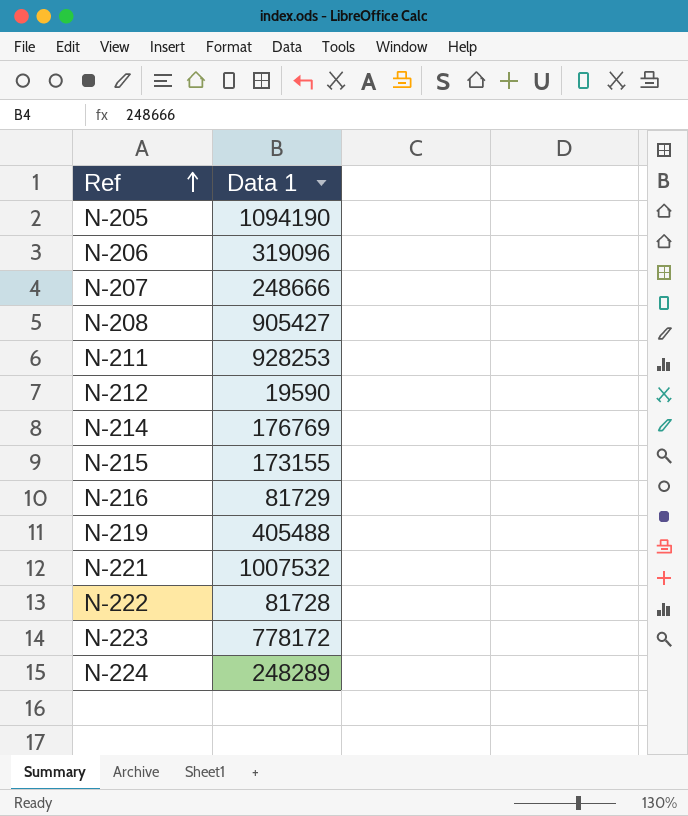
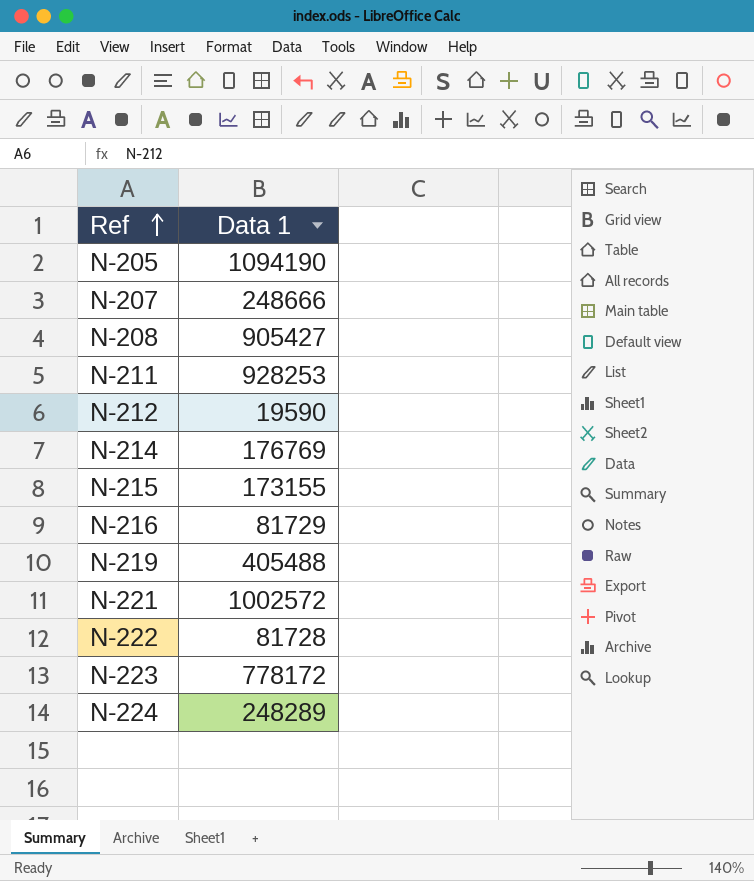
row N-206: 319096 -> none
N-221 | Data 1: 1007532 -> 1002572

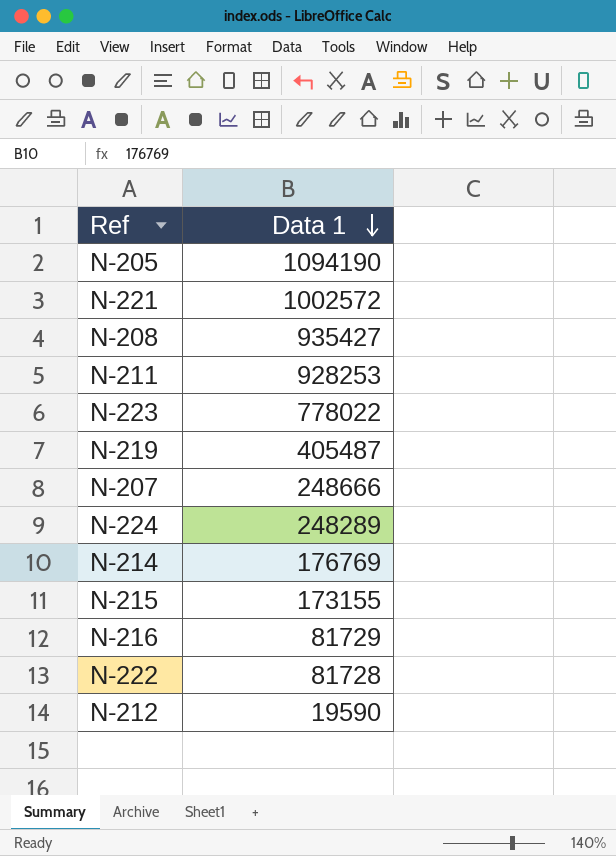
row order: Ref ascending -> Data 1 descending
N-208 | Data 1: 905427 -> 935427
N-223 | Data 1: 778172 -> 778022
N-219 | Data 1: 405488 -> 405487

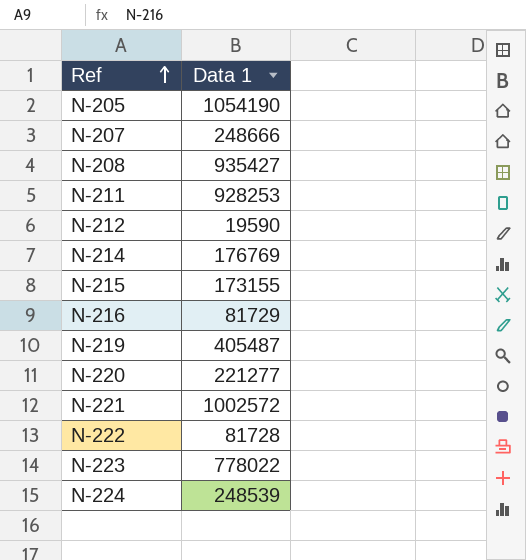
row order: Data 1 descending -> Ref ascending
N-205 | Data 1: 1094190 -> 1054190
row N-220: none -> 221277
N-224 | Data 1: 248289 -> 248539

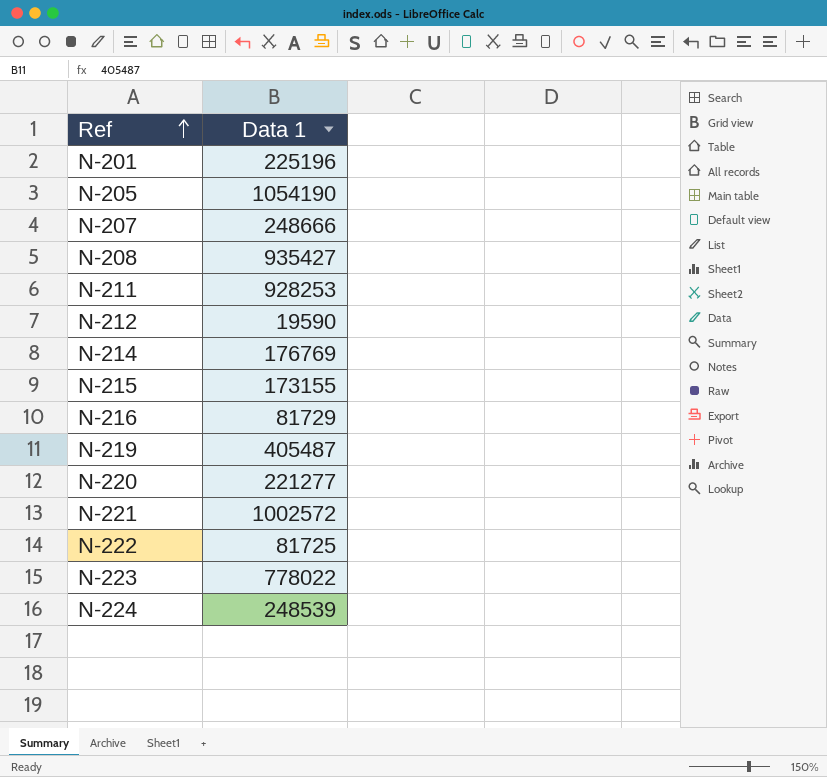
row N-201: none -> 225196
N-222 | Data 1: 81728 -> 81725

